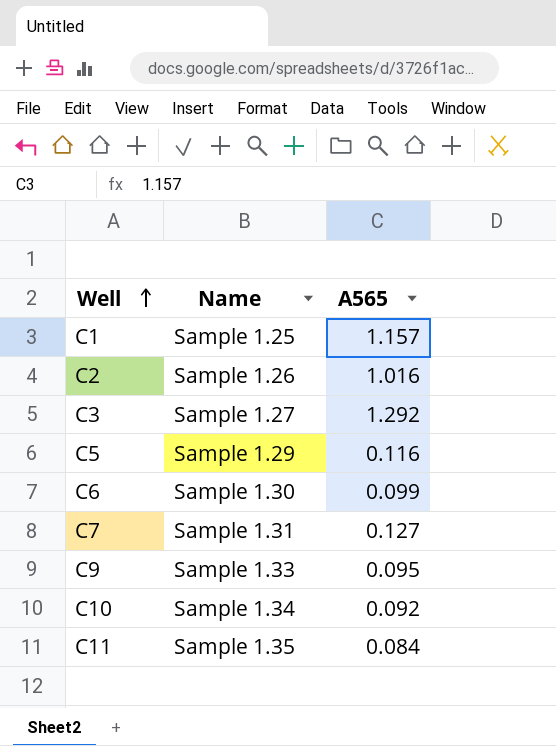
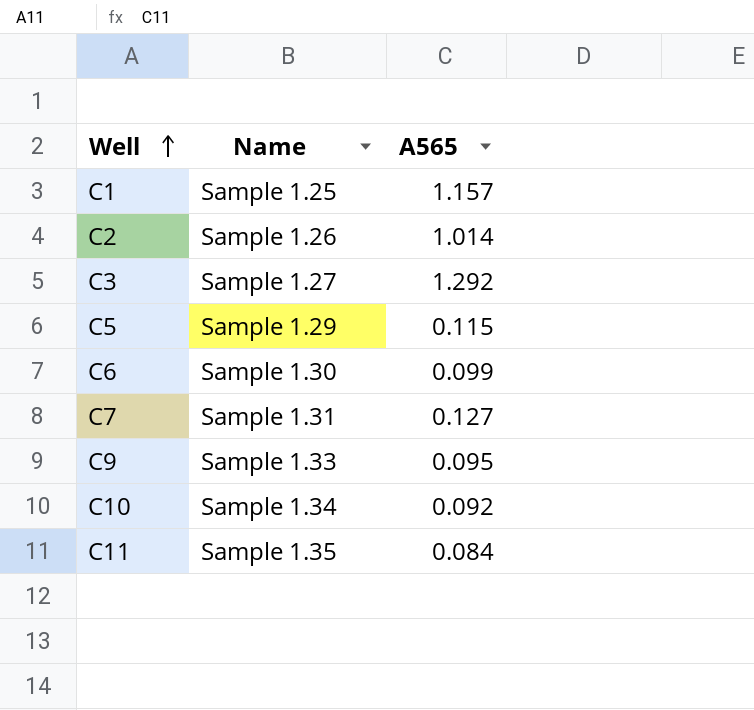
C2 | A565: 1.016 -> 1.014
C5 | A565: 0.116 -> 0.115

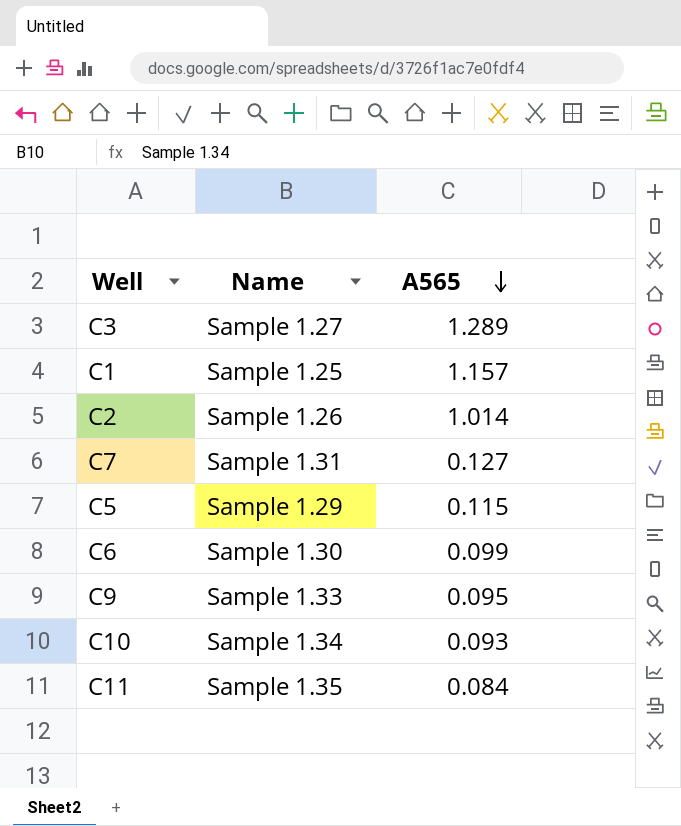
row order: Well ascending -> A565 descending
C3 | A565: 1.292 -> 1.289
C10 | A565: 0.092 -> 0.093

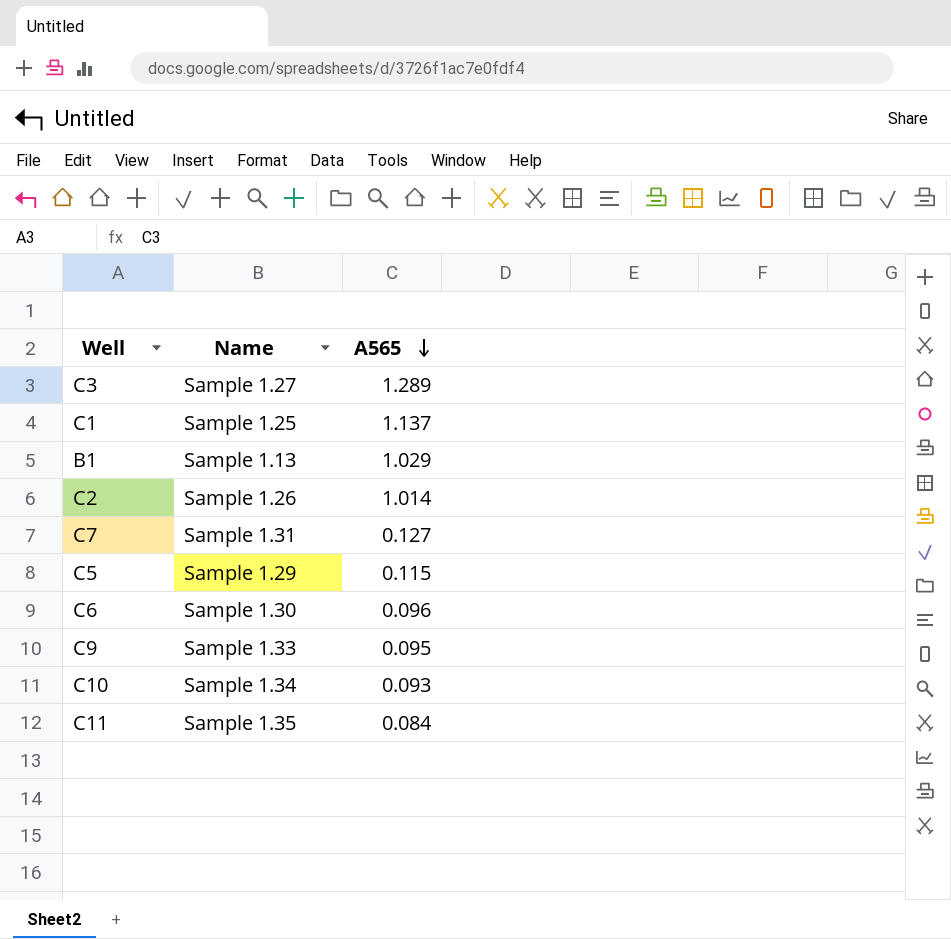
C1 | A565: 1.157 -> 1.137
row B1: none -> Sample 1.13 | 1.029
C6 | A565: 0.099 -> 0.096

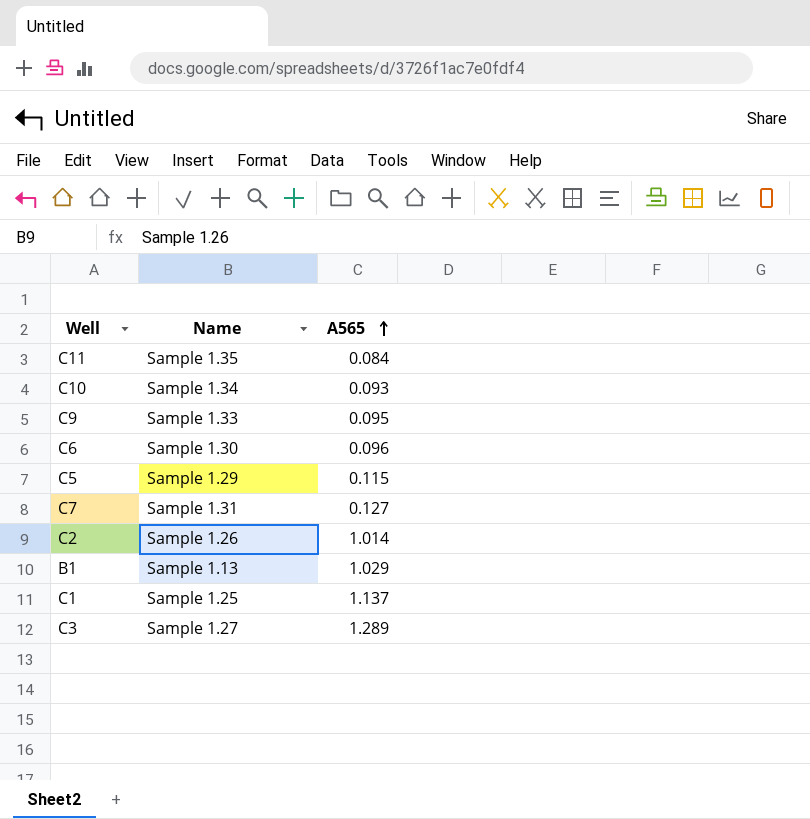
row order: A565 descending -> A565 ascending

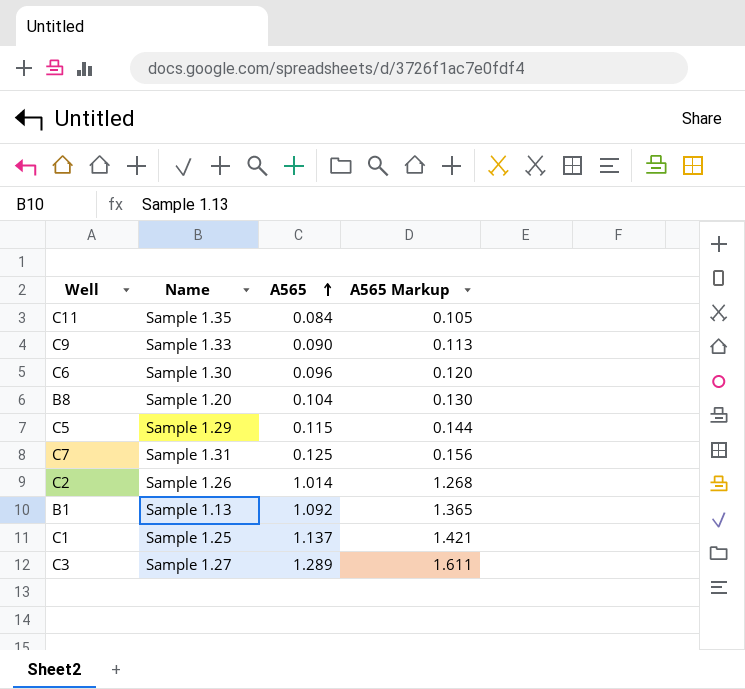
column A565 Markup | formula: none -> [A565] * 1.25
row C10: Sample 1.34 | 0.093 -> none
C9 | A565: 0.095 -> 0.090
row B8: none -> Sample 1.20 | 0.104 | 0.130
C7 | A565: 0.127 -> 0.125
B1 | A565: 1.029 -> 1.092

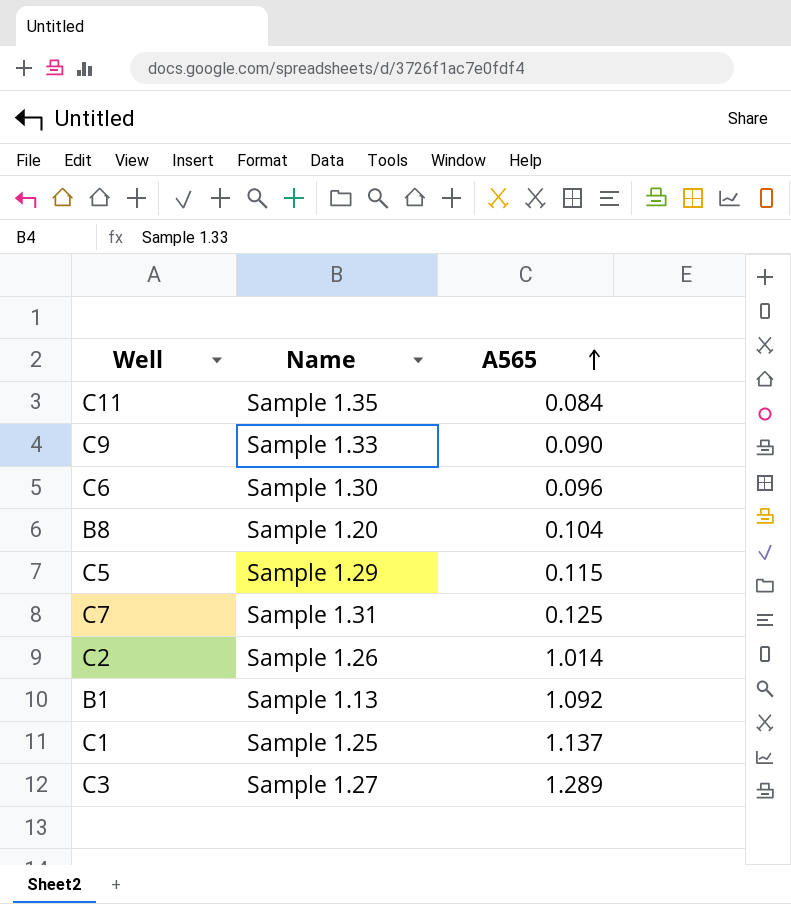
column A565 Markup | formula: [A565] * 1.25 -> none

